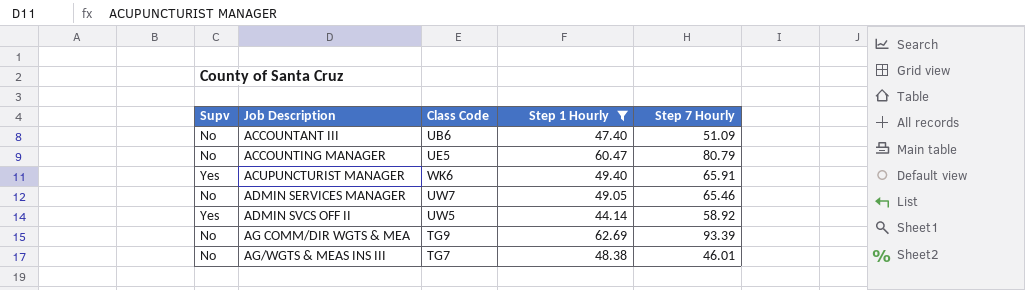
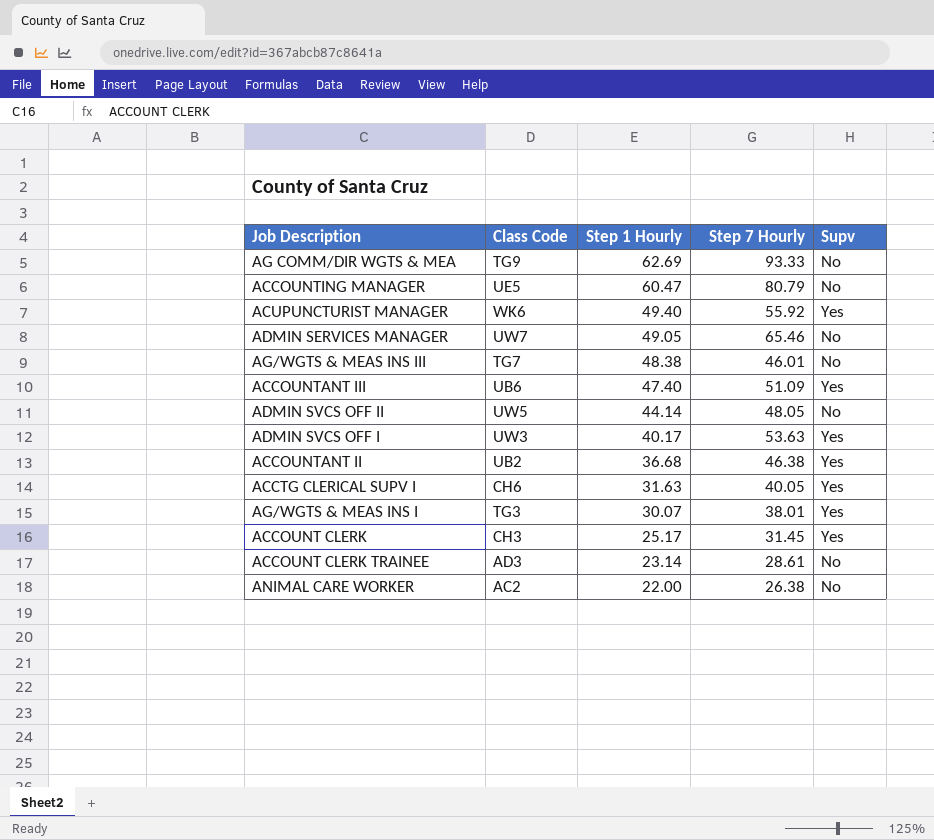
filter: Step 1 Hourly >= 44.14 -> none
row order: Job Description ascending -> Step 1 Hourly descending
column Supv | position: 1 -> 5
AG COMM/DIR WGTS & MEA | Step 7 Hourly: 93.39 -> 93.33
ACUPUNCTURIST MANAGER | Step 7 Hourly: 65.91 -> 55.92
ACCOUNTANT III | Supv: No -> Yes
ADMIN SVCS OFF II | Step 7 Hourly: 58.92 -> 48.05
ADMIN SVCS OFF II | Supv: Yes -> No

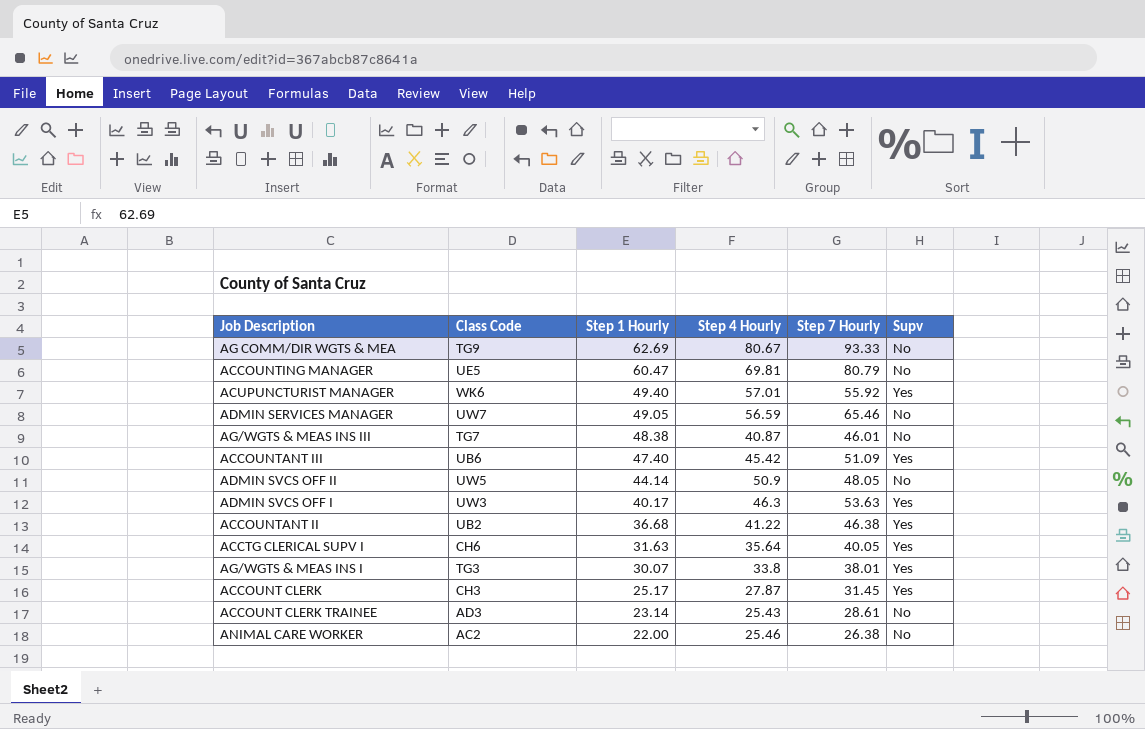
column Step 4 Hourly | position: none -> 4

